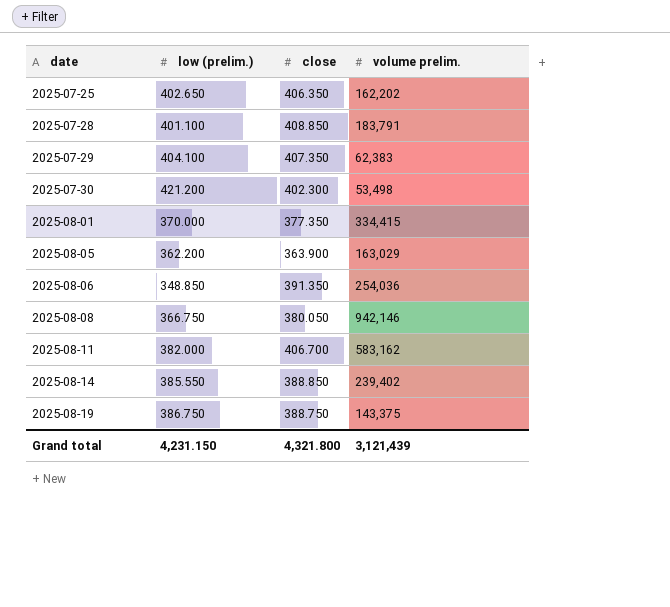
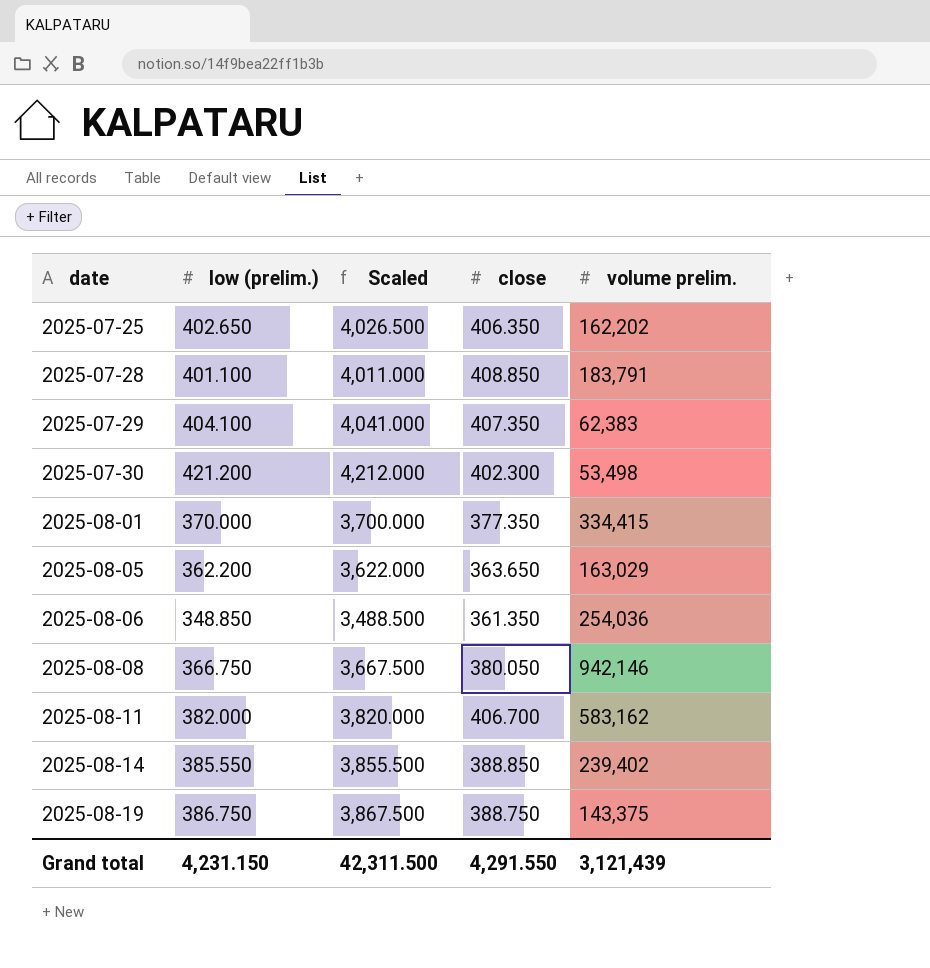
column Scaled | formula: none -> [low (prelim.)] * 10
2025-08-05 | close: 363.900 -> 363.650
2025-08-06 | close: 391.350 -> 361.350
Grand total | close: 4,321.800 -> 4,291.550

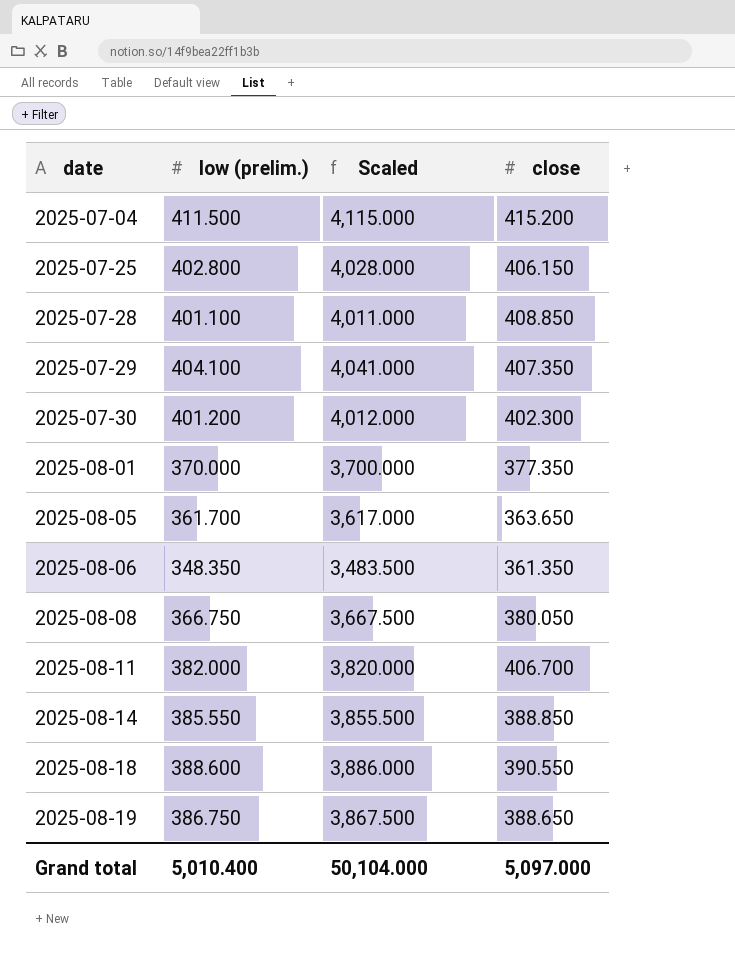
column volume prelim. | position: 5 -> none
row 2025-07-04: none -> 411.500 | 4,115.000 | 415.200
2025-07-25 | low (prelim.): 402.650 -> 402.800
2025-07-25 | Scaled: 4,026.500 -> 4,028.000
2025-07-25 | close: 406.350 -> 406.150
2025-07-30 | low (prelim.): 421.200 -> 401.200
2025-07-30 | Scaled: 4,212.000 -> 4,012.000
2025-08-05 | low (prelim.): 362.200 -> 361.700
2025-08-05 | Scaled: 3,622.000 -> 3,617.000
2025-08-06 | low (prelim.): 348.850 -> 348.350
2025-08-06 | Scaled: 3,488.500 -> 3,483.500
row 2025-08-18: none -> 388.600 | 3,886.000 | 390.550
2025-08-19 | close: 388.750 -> 388.650
Grand total | low (prelim.): 4,231.150 -> 5,010.400
Grand total | Scaled: 42,311.500 -> 50,104.000
Grand total | close: 4,291.550 -> 5,097.000

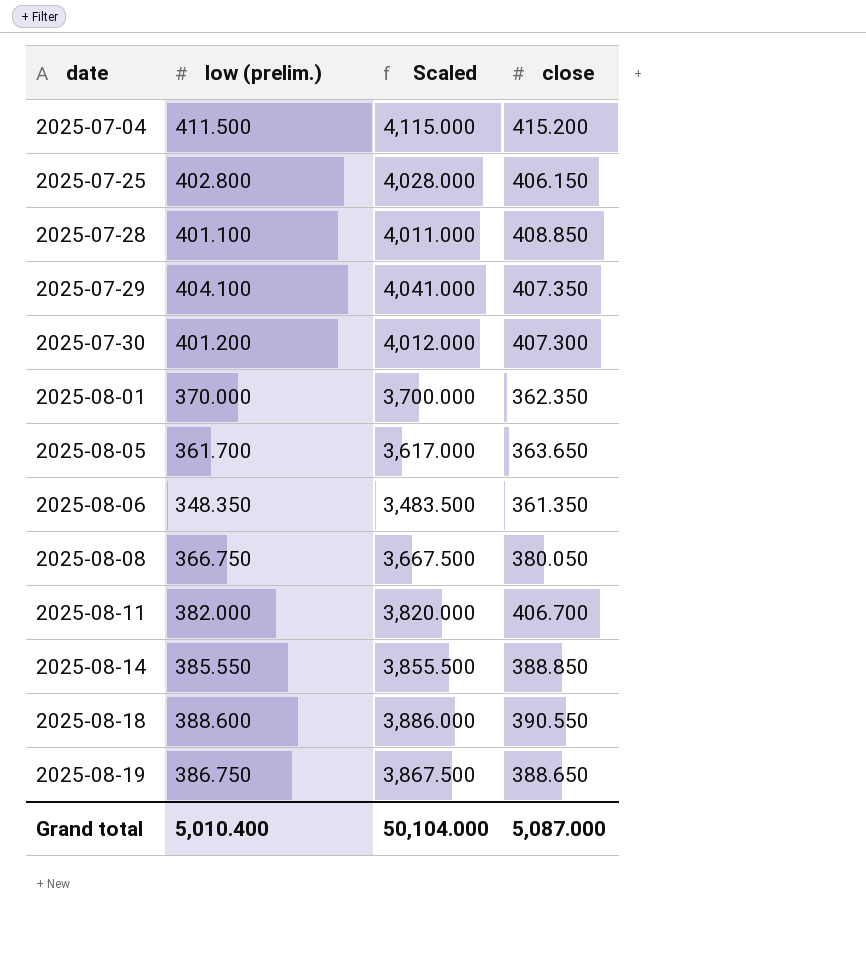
2025-07-30 | close: 402.300 -> 407.300
2025-08-01 | close: 377.350 -> 362.350
Grand total | close: 5,097.000 -> 5,087.000

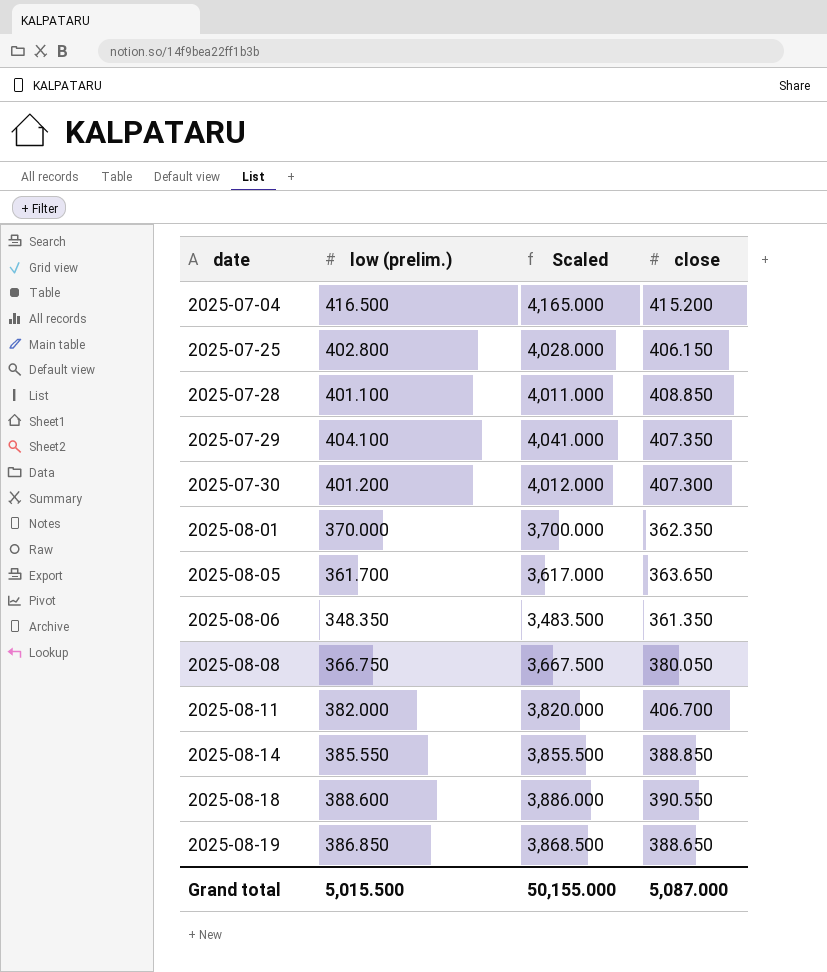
2025-07-04 | low (prelim.): 411.500 -> 416.500
2025-07-04 | Scaled: 4,115.000 -> 4,165.000
2025-08-19 | low (prelim.): 386.750 -> 386.850
2025-08-19 | Scaled: 3,867.500 -> 3,868.500
Grand total | low (prelim.): 5,010.400 -> 5,015.500
Grand total | Scaled: 50,104.000 -> 50,155.000

